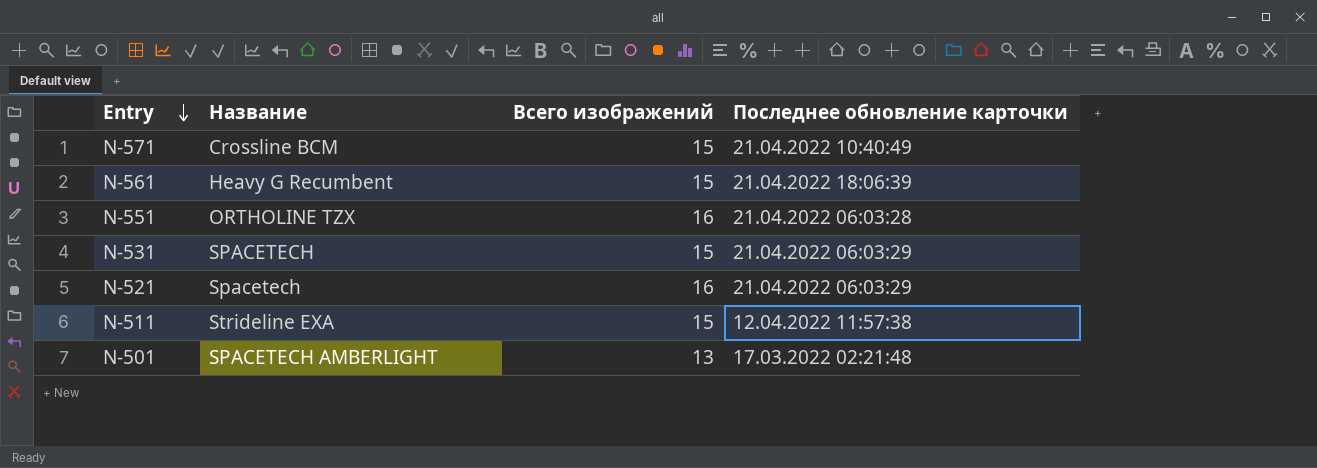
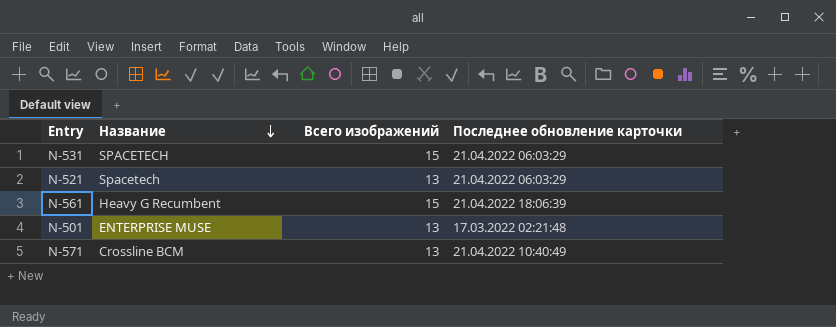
row order: Entry descending -> Название descending
row N-551: ORTHOLINE TZX | 16 | 21.04.2022 06:03:28 -> none
row N-511: Strideline EXA | 15 | 12.04.2022 11:57:38 -> none
N-521 | Всего изображений: 16 -> 13
N-501 | Название: SPACETECH AMBERLIGHT -> ENTERPRISE MUSE
N-571 | Всего изображений: 15 -> 13

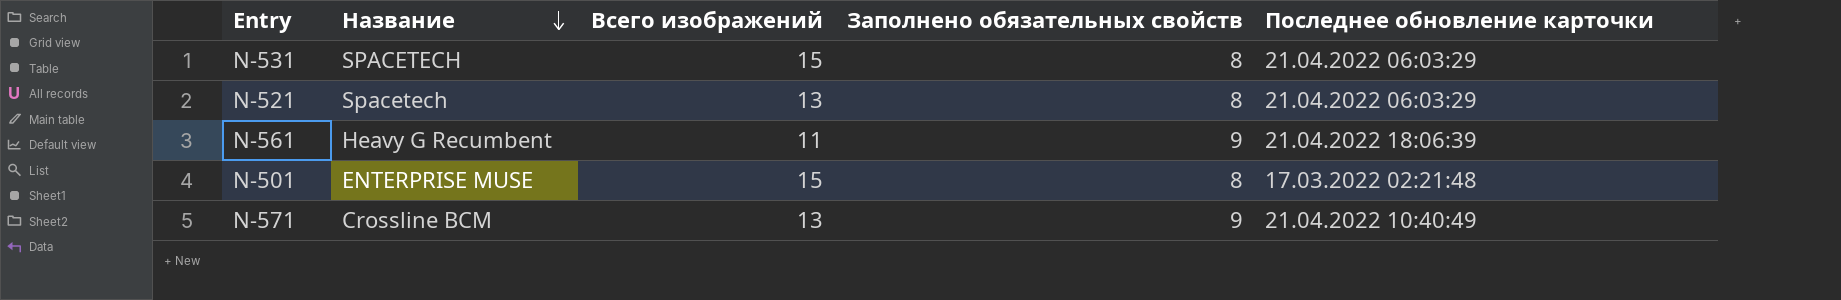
column Заполнено обязательных свойств | position: none -> 4
N-561 | Всего изображений: 15 -> 11
N-501 | Всего изображений: 13 -> 15

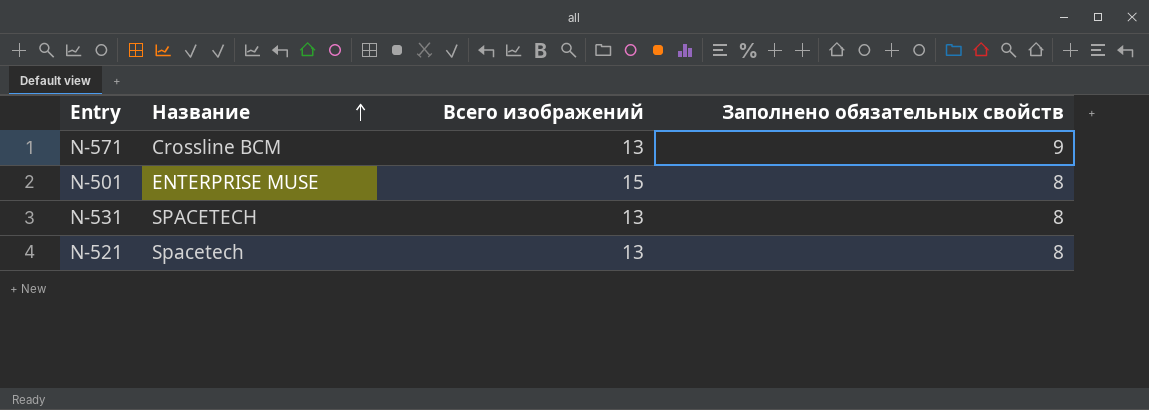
row order: Название descending -> Название ascending
column Последнее обновление карточки | position: 5 -> none
row N-561: Heavy G Recumbent | 11 | 9 | 21.04.2022 18:06:39 -> none
N-531 | Всего изображений: 15 -> 13

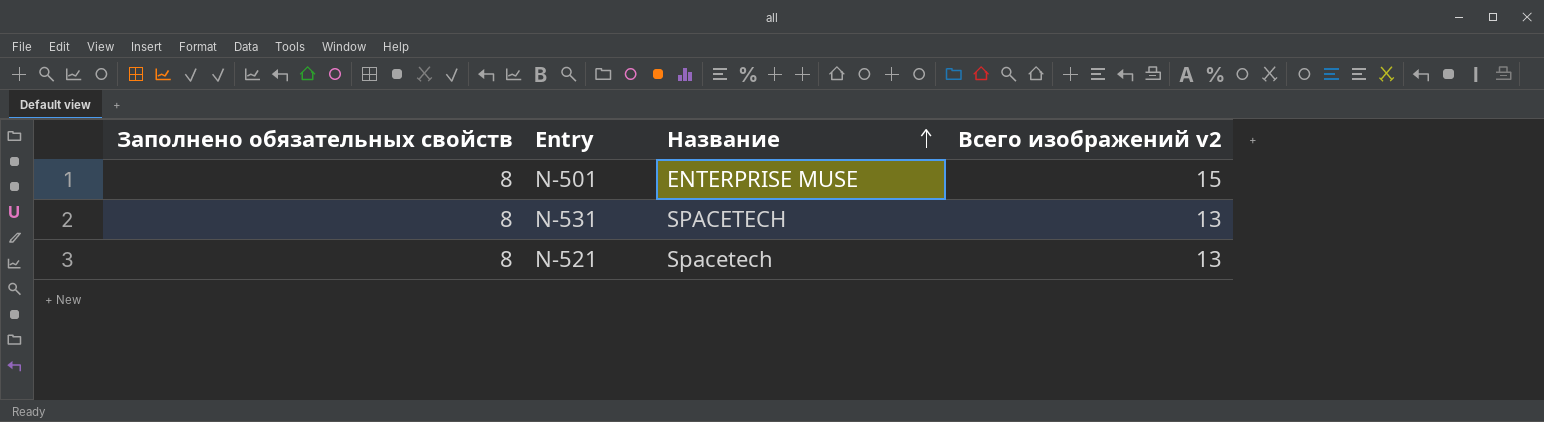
column Заполнено обязательных свойств | position: 4 -> 1
column name: Всего изображений -> Всего изображений v2
row N-571: Crossline BCM | 13 | 9 -> none

